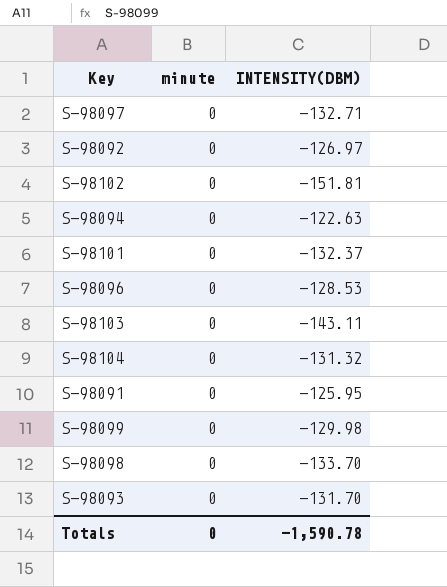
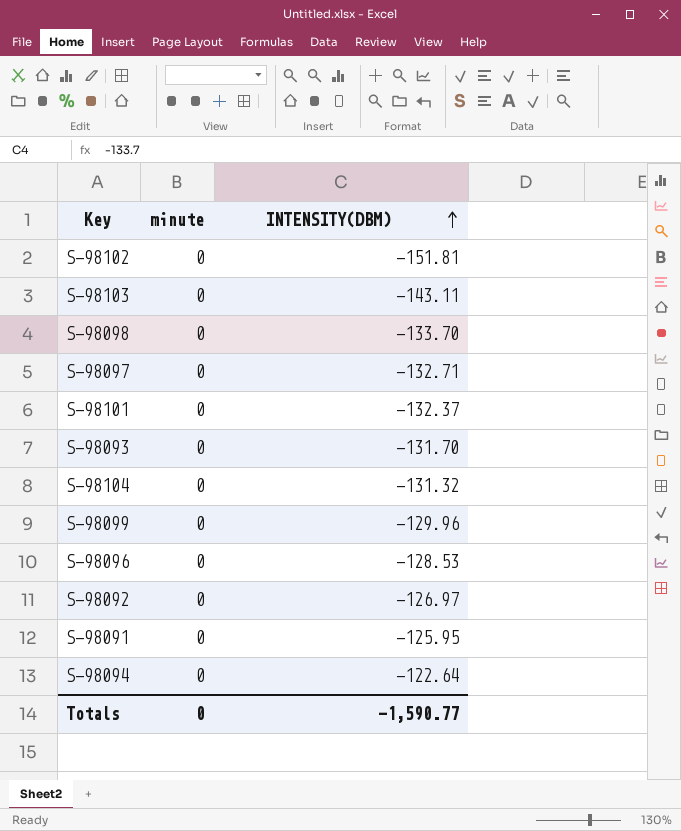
row order: none -> INTENSITY(DBM) ascending
S-98099 | INTENSITY(DBM): -129.98 -> -129.96
S-98094 | INTENSITY(DBM): -122.63 -> -122.64
Totals | INTENSITY(DBM): -1,590.78 -> -1,590.77

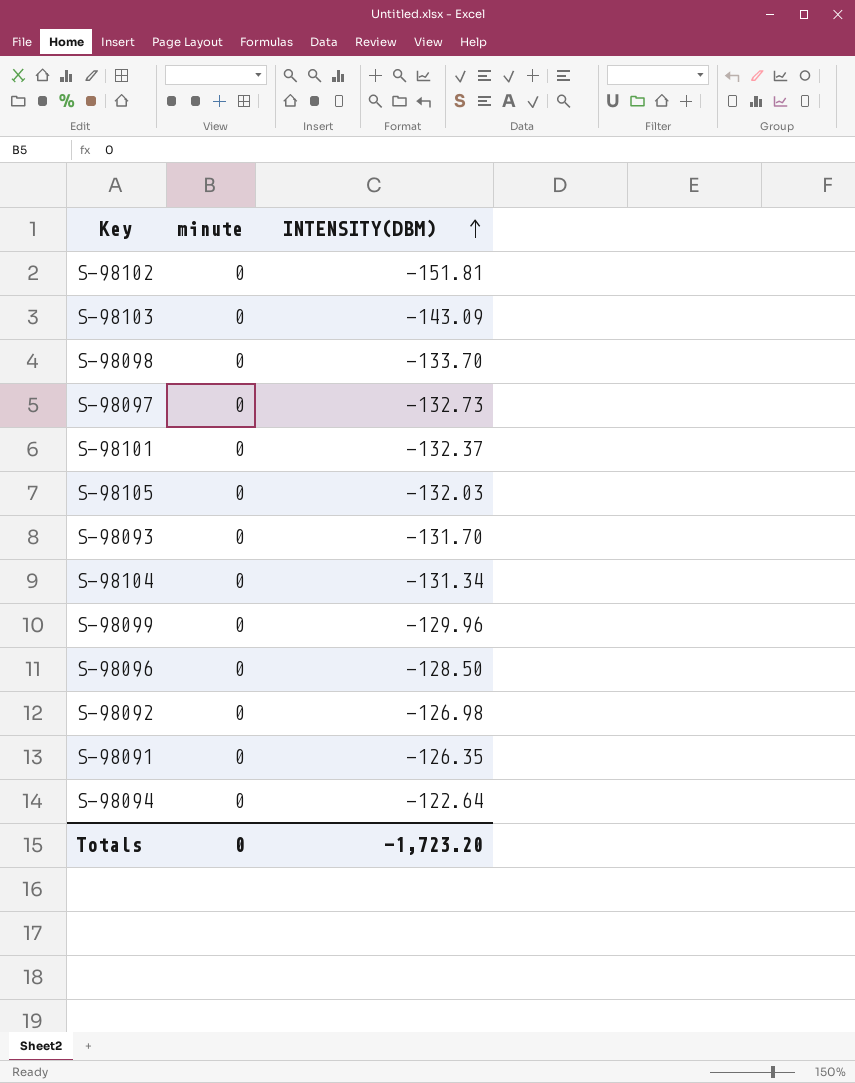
S-98103 | INTENSITY(DBM): -143.11 -> -143.09
S-98097 | INTENSITY(DBM): -132.71 -> -132.73
row S-98105: none -> 0 | -132.03
S-98104 | INTENSITY(DBM): -131.32 -> -131.34
S-98096 | INTENSITY(DBM): -128.53 -> -128.50
S-98092 | INTENSITY(DBM): -126.97 -> -126.98
S-98091 | INTENSITY(DBM): -125.95 -> -126.35
Totals | INTENSITY(DBM): -1,590.77 -> -1,723.20

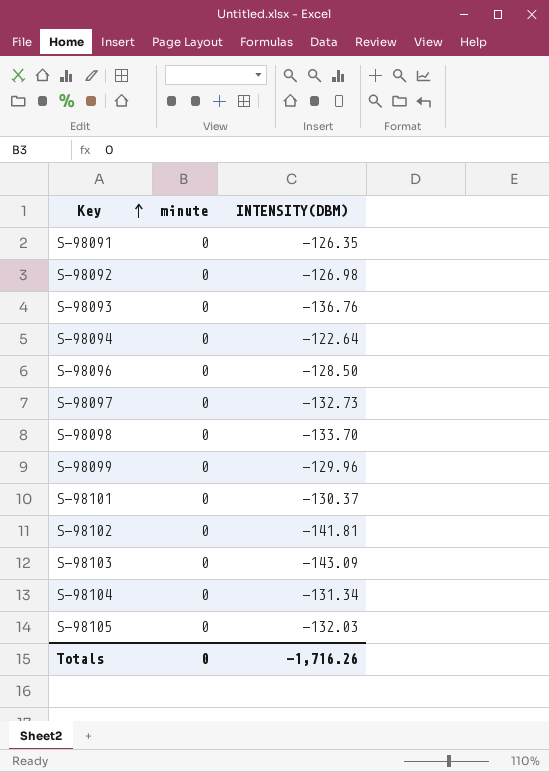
row order: INTENSITY(DBM) ascending -> Key ascending
S-98093 | INTENSITY(DBM): -131.70 -> -136.76
S-98101 | INTENSITY(DBM): -132.37 -> -130.37
S-98102 | INTENSITY(DBM): -151.81 -> -141.81
Totals | INTENSITY(DBM): -1,723.20 -> -1,716.26

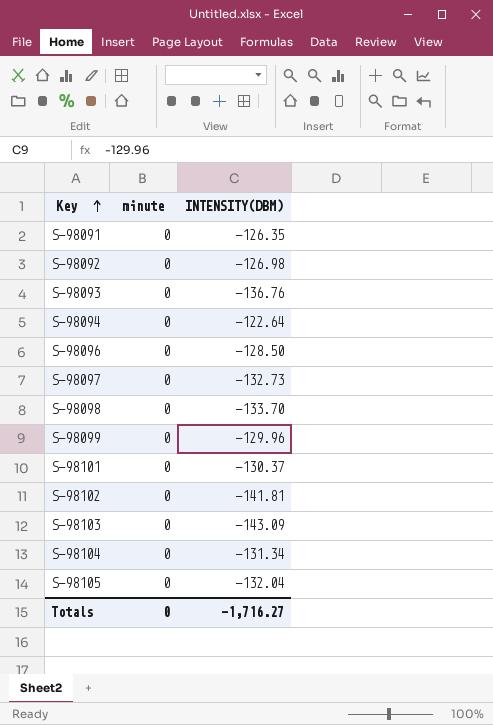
S-98105 | INTENSITY(DBM): -132.03 -> -132.04
Totals | INTENSITY(DBM): -1,716.26 -> -1,716.27

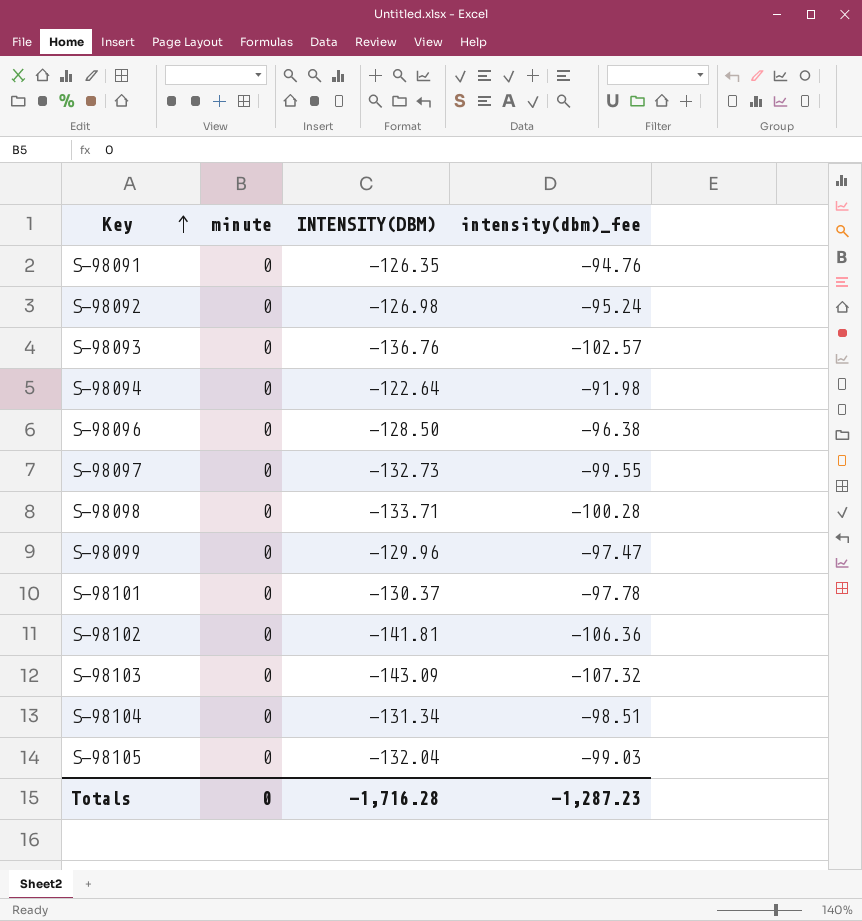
column intensity(dbm)_fee | formula: none -> [INTENSITY(DBM)] * 0.75
S-98098 | INTENSITY(DBM): -133.70 -> -133.71
Totals | INTENSITY(DBM): -1,716.27 -> -1,716.28

